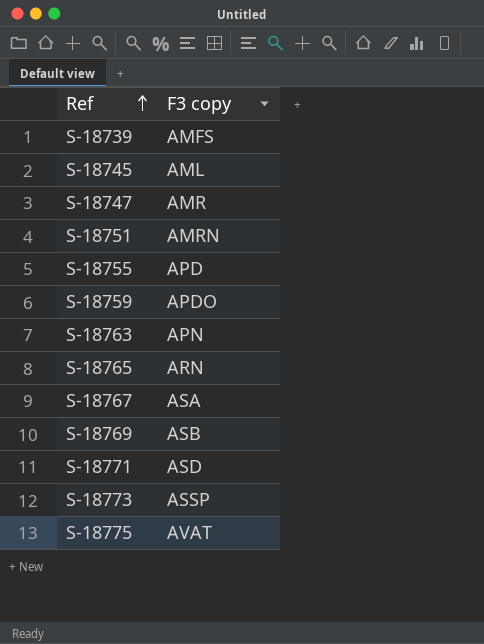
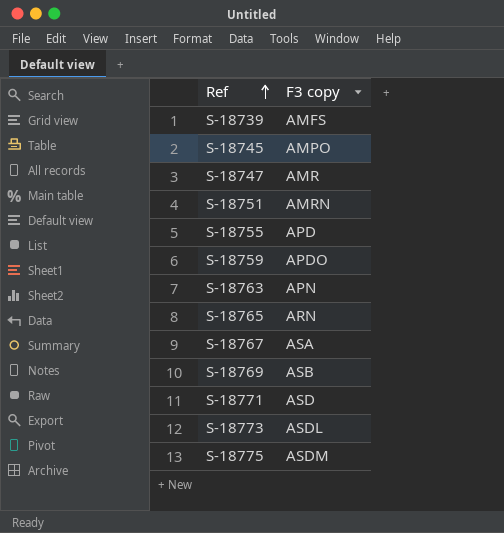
S-18745 | F3 copy: AML -> AMPO
S-18773 | F3 copy: ASSP -> ASDL
S-18775 | F3 copy: AVAT -> ASDM

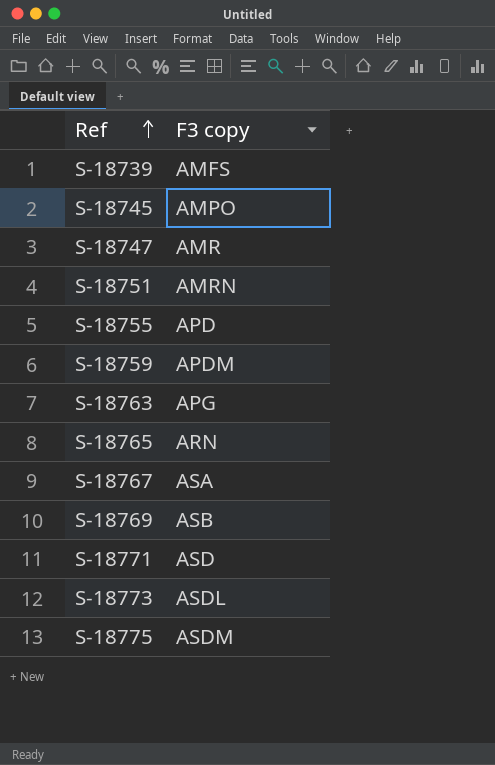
S-18759 | F3 copy: APDO -> APDM
S-18763 | F3 copy: APN -> APG

